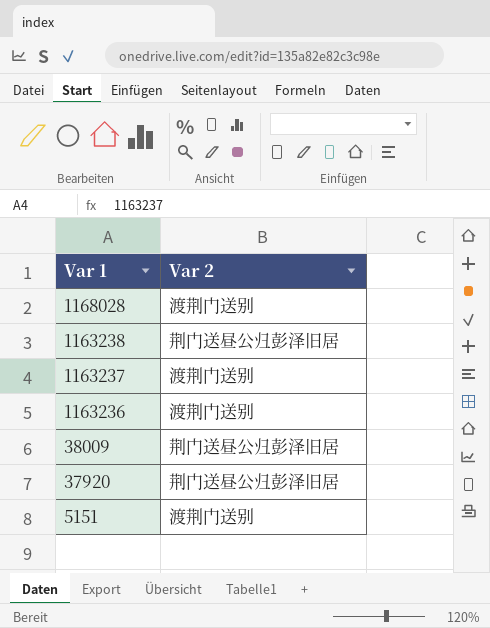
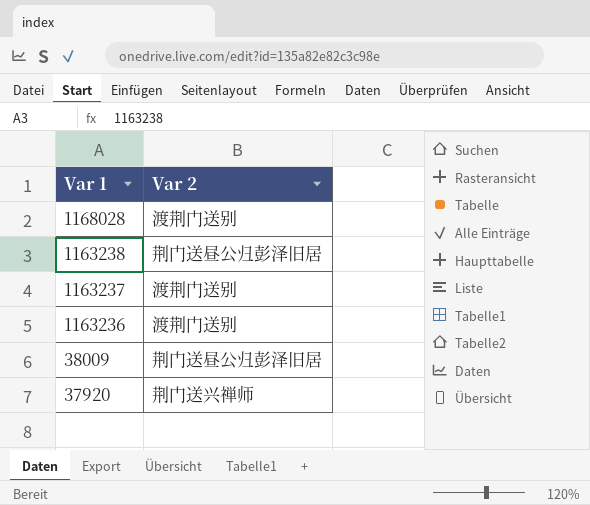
row 5151: 渡荆门送别 -> none
37920 | Var 2: 荆门送昼公归彭泽旧居 -> 荆门送兴禅师

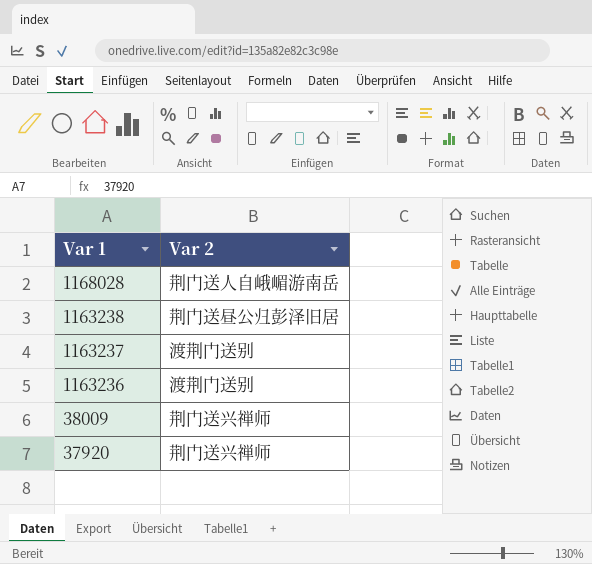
1168028 | Var 2: 渡荆门送别 -> 荆门送人自峨嵋游南岳
38009 | Var 2: 荆门送昼公归彭泽旧居 -> 荆门送兴禅师

